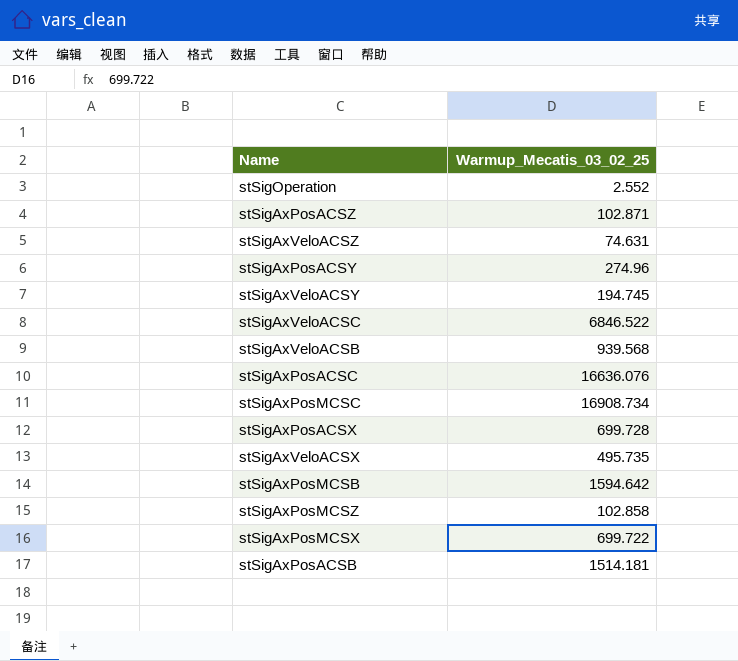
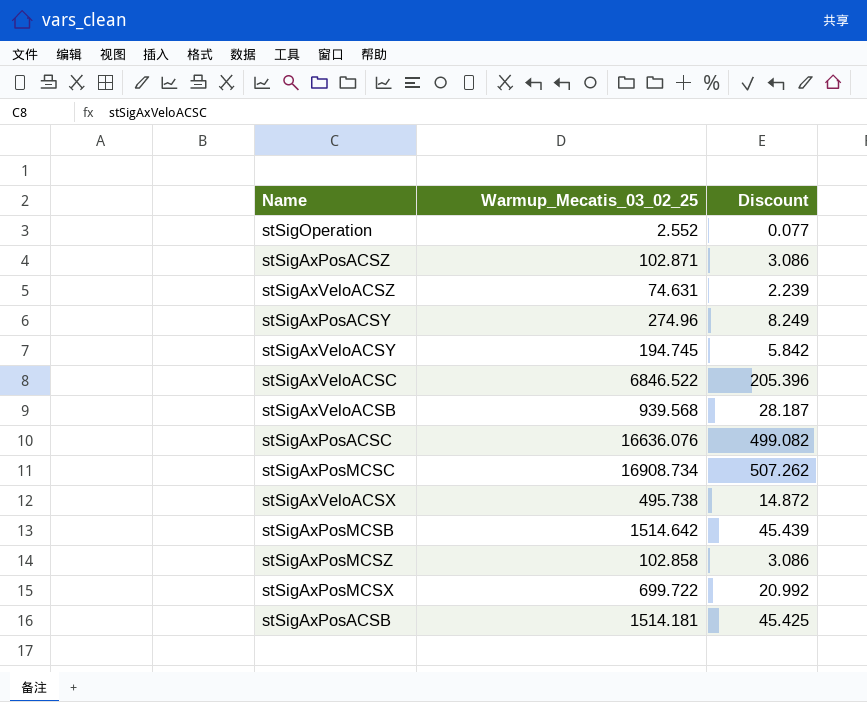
column Discount | formula: none -> [Warmup_Mecatis_03_02_25] * 0.03
row stSigAxPosACSX: 699.728 -> none
stSigAxVeloACSX | Warmup_Mecatis_03_02_25: 495.735 -> 495.738
stSigAxPosMCSB | Warmup_Mecatis_03_02_25: 1594.642 -> 1514.642

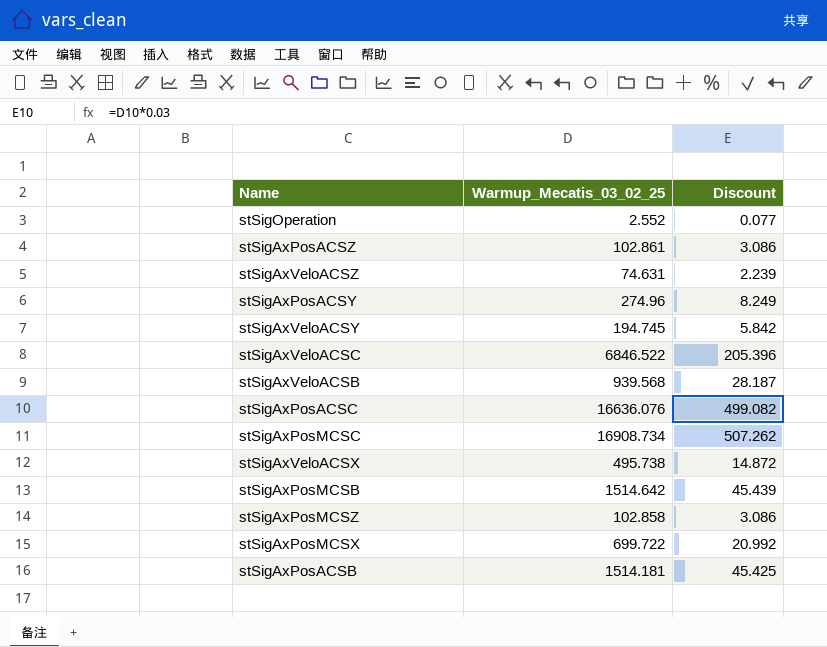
stSigAxPosACSZ | Warmup_Mecatis_03_02_25: 102.871 -> 102.861

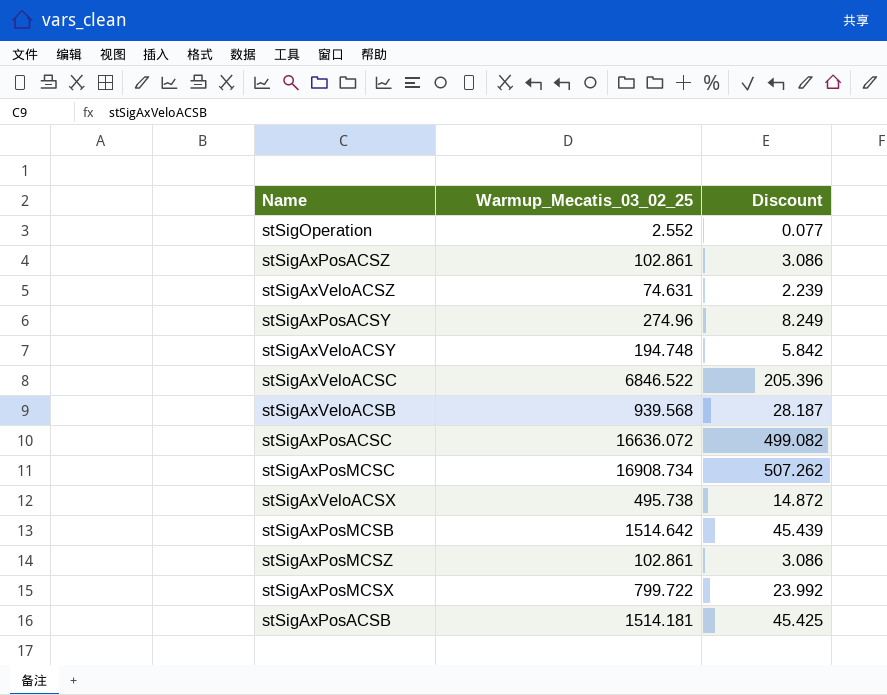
stSigAxVeloACSY | Warmup_Mecatis_03_02_25: 194.745 -> 194.748
stSigAxPosACSC | Warmup_Mecatis_03_02_25: 16636.076 -> 16636.072
stSigAxPosMCSZ | Warmup_Mecatis_03_02_25: 102.858 -> 102.861
stSigAxPosMCSX | Warmup_Mecatis_03_02_25: 699.722 -> 799.722
stSigAxPosMCSX | Discount: 20.992 -> 23.992

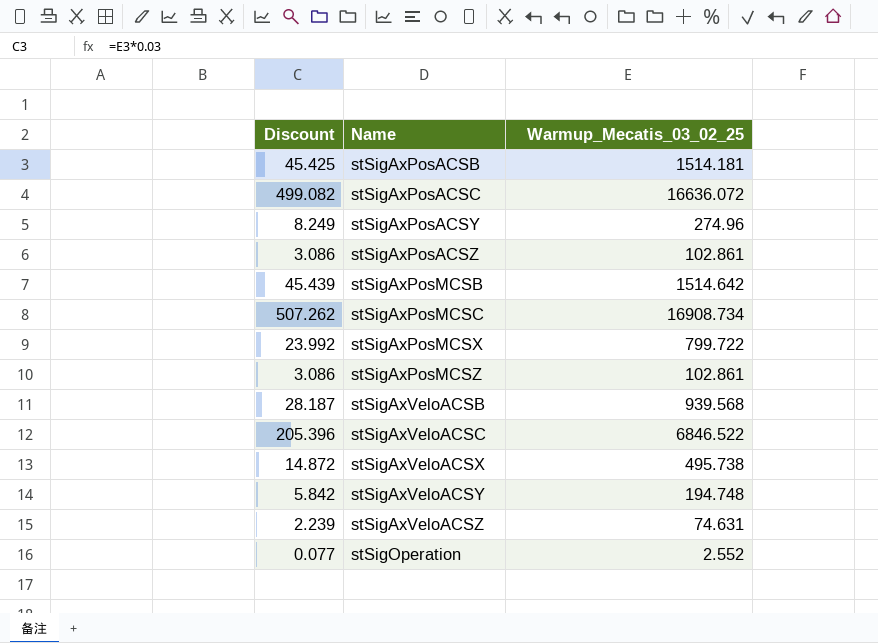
row order: none -> Name ascending
column Discount | position: 3 -> 1

